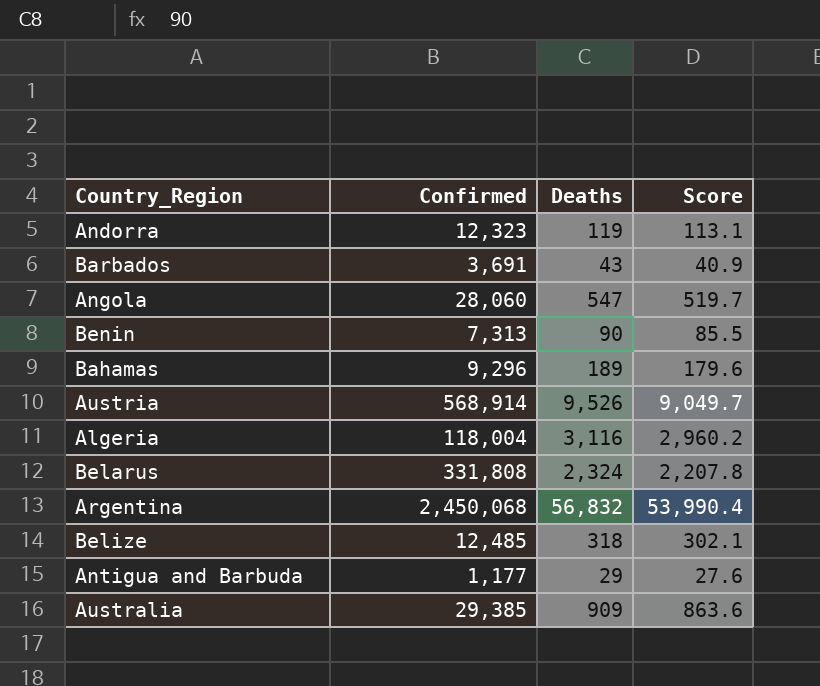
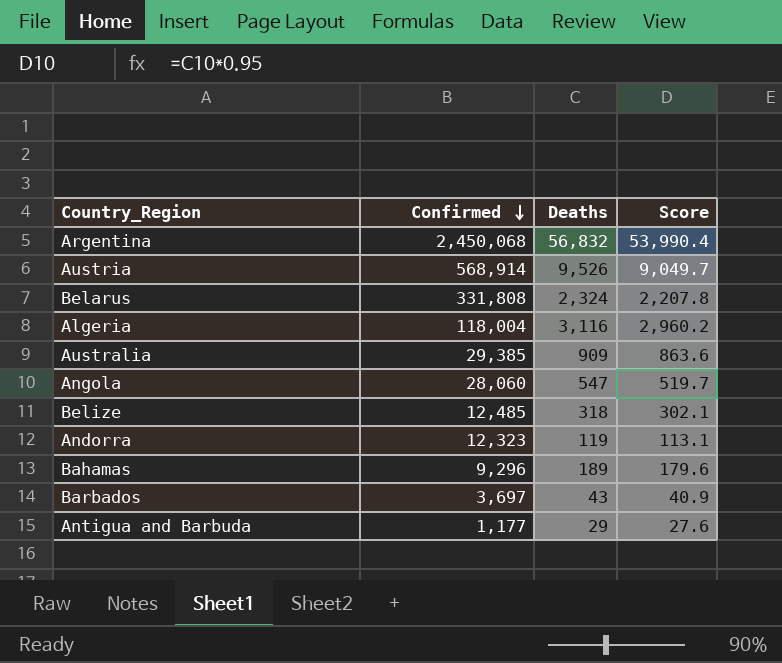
row order: none -> Confirmed descending
row Benin: 7,313 | 90 | 85.5 -> none
Barbados | Confirmed: 3,691 -> 3,697

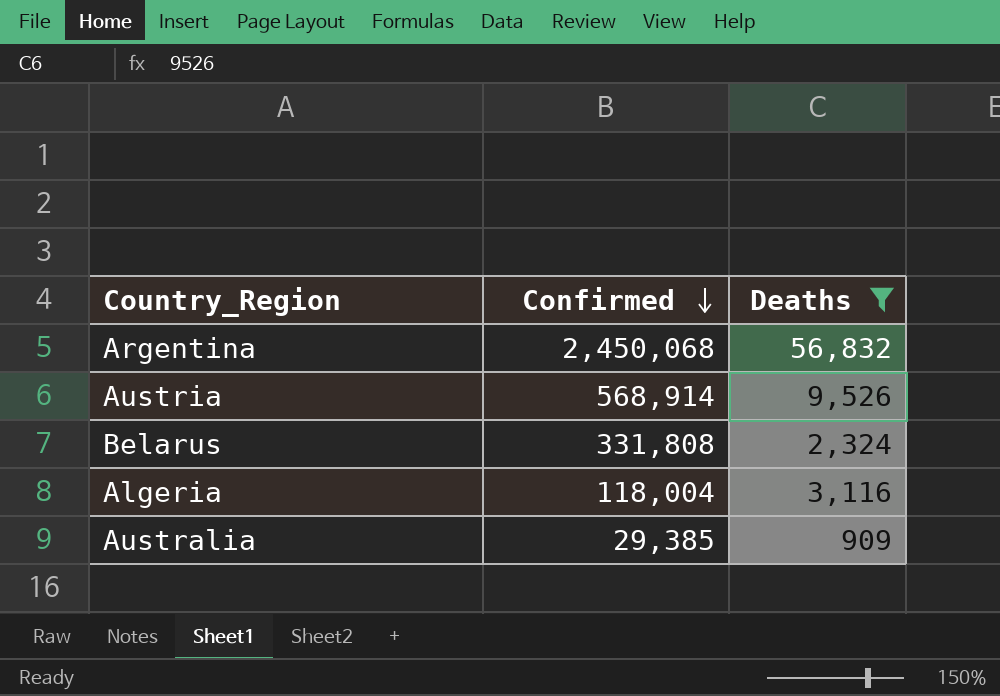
filter: none -> Deaths >= 909
column Score | formula: [Deaths] * 0.95 -> none

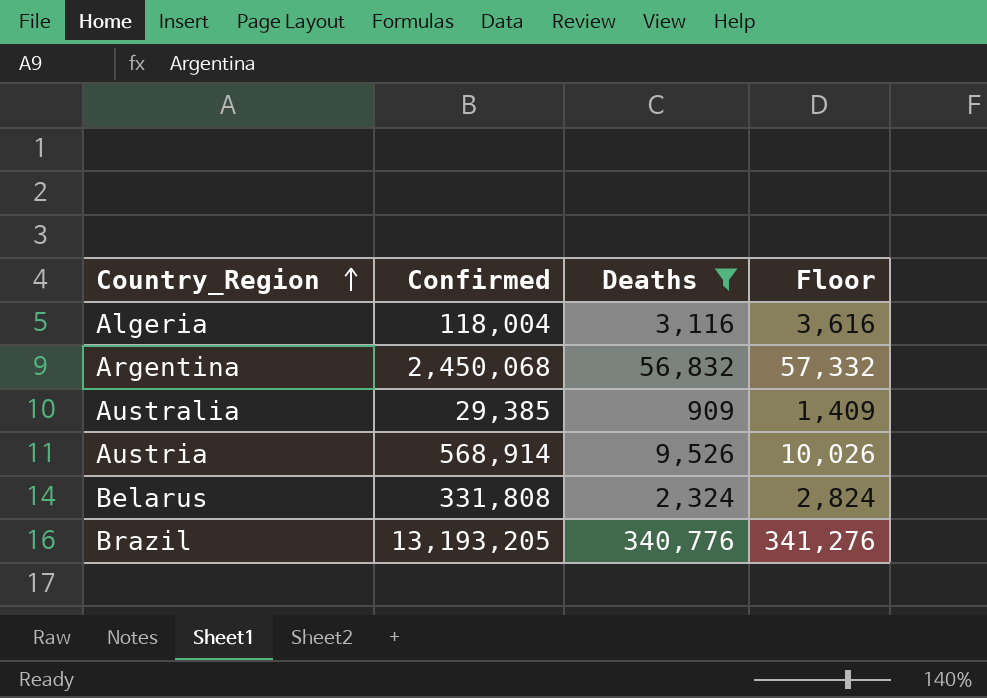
row order: Confirmed descending -> Country_Region ascending
column Floor | formula: none -> [Deaths] + 500
row Brazil: none -> 13,193,205 | 340,776 | 341,276

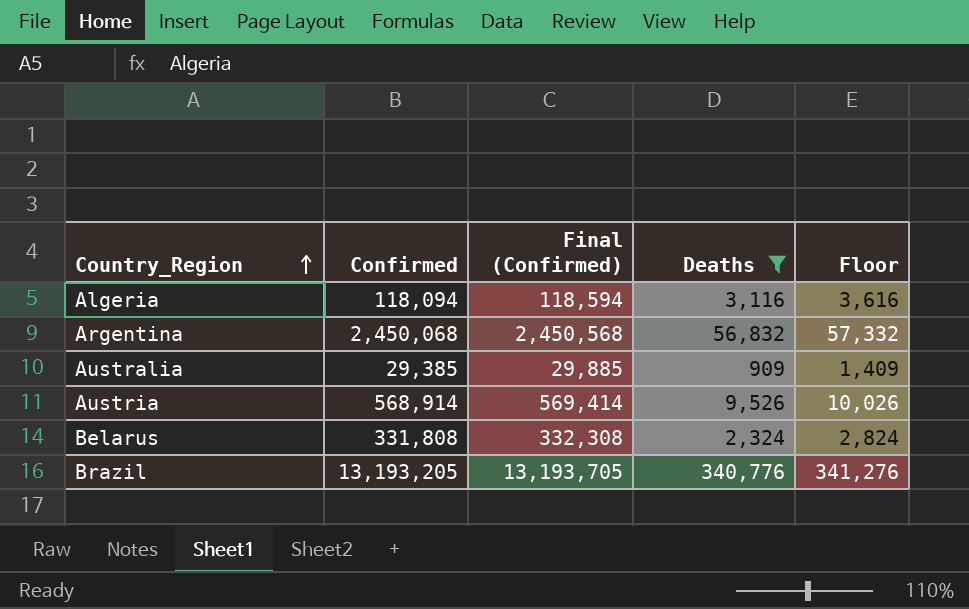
column Final (Confirmed) | formula: none -> [Confirmed] + 500
Algeria | Confirmed: 118,004 -> 118,094

